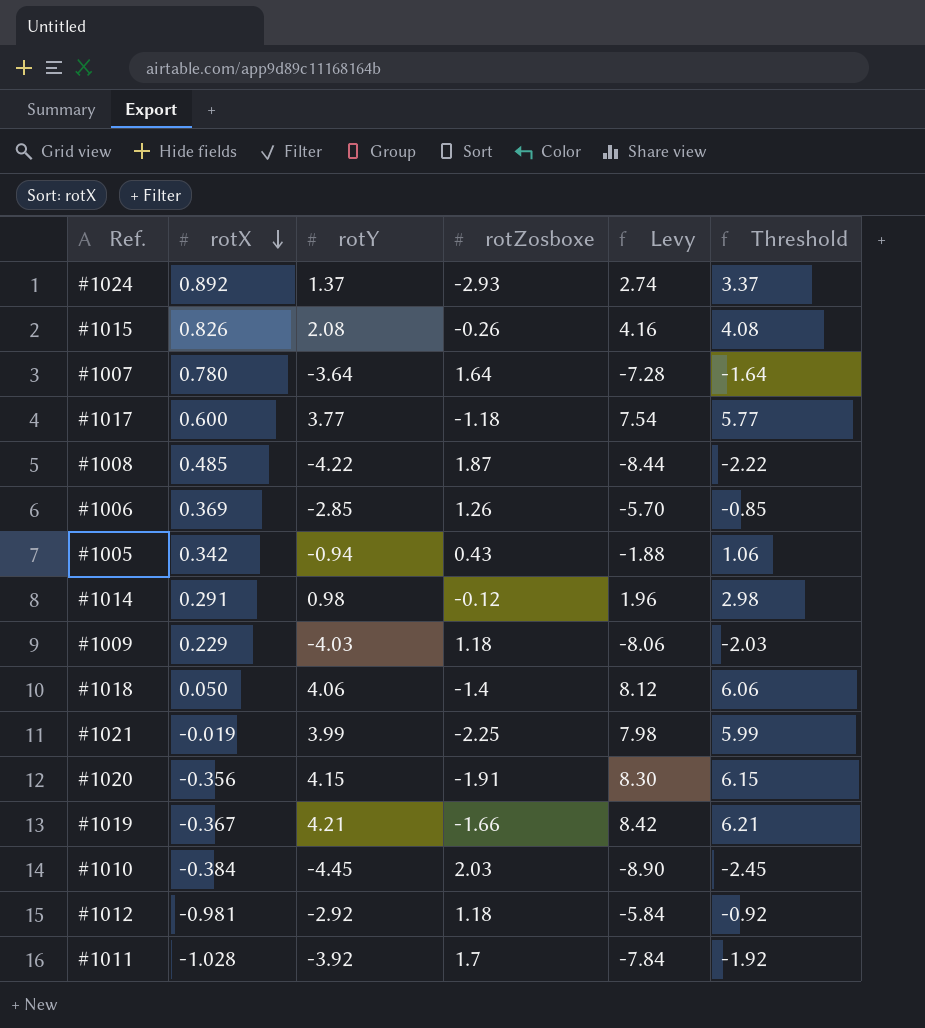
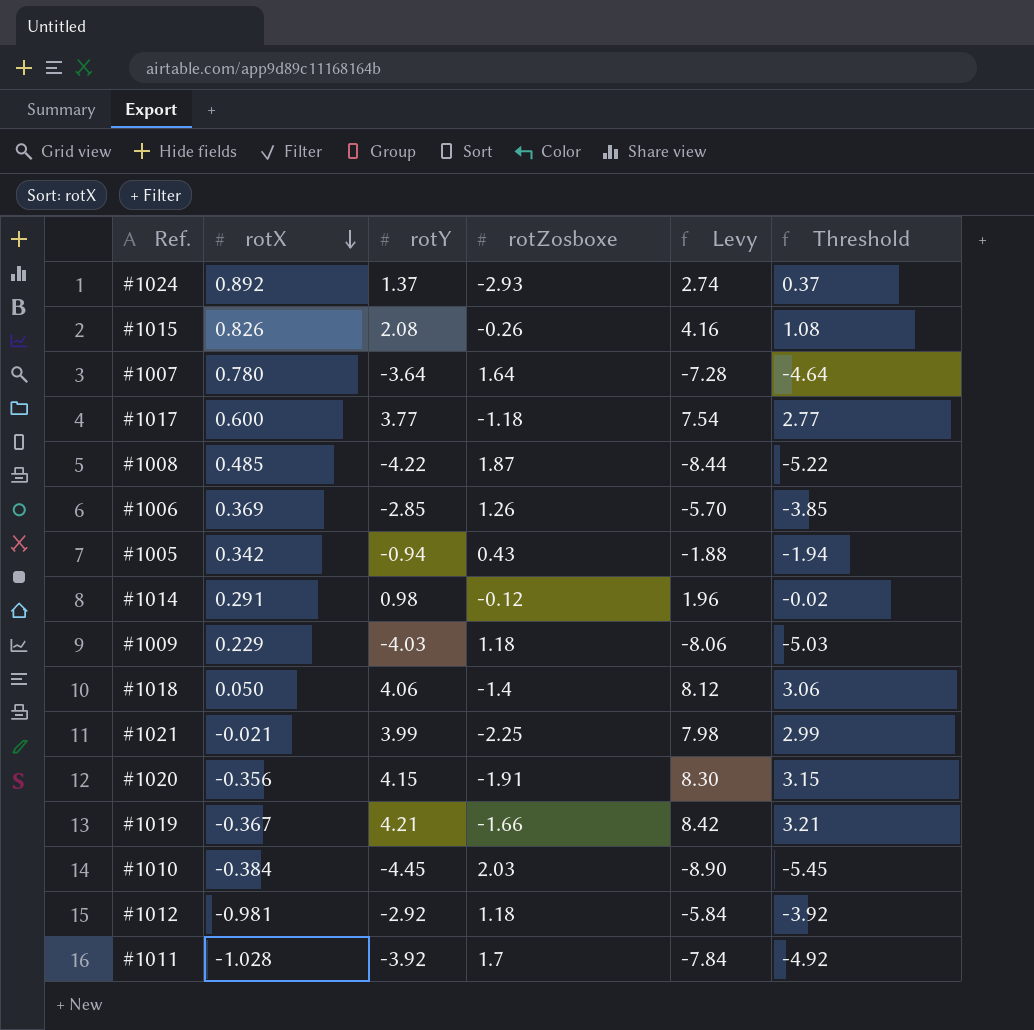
column Threshold | formula: [rotY] + 2 -> [rotY] - 1
#1021 | rotX: -0.019 -> -0.021

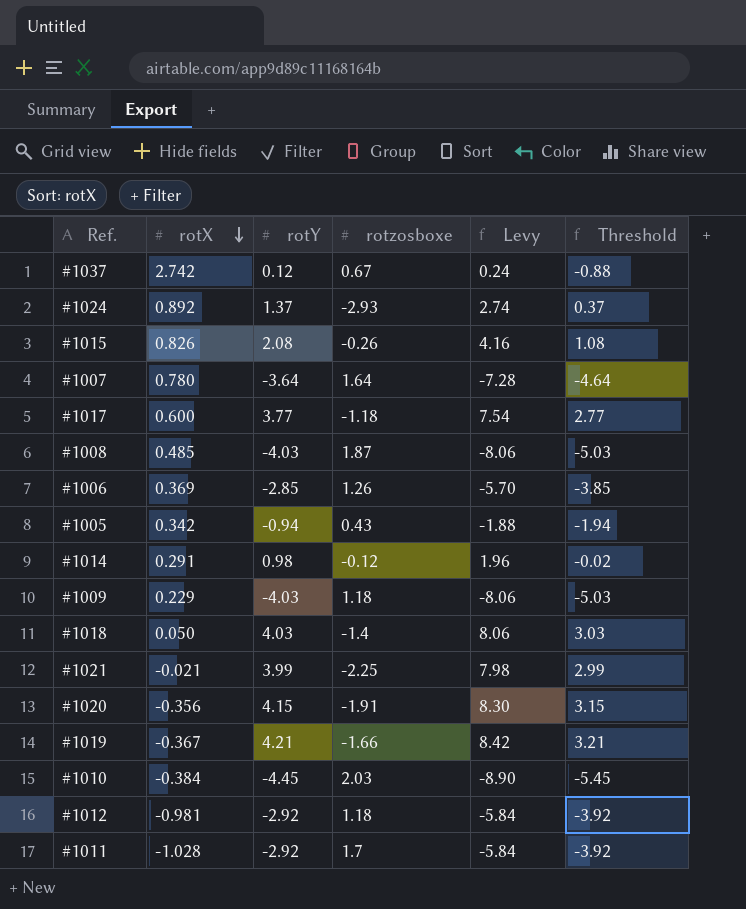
column name: rotZosboxe -> rotzosboxe
row #1037: none -> 2.742 | 0.12 | 0.67 | 0.24 | -0.88
#1008 | rotY: -4.22 -> -4.03
#1008 | Levy: -8.44 -> -8.06
#1008 | Threshold: -5.22 -> -5.03
#1018 | rotY: 4.06 -> 4.03
#1018 | Levy: 8.12 -> 8.06
#1018 | Threshold: 3.06 -> 3.03
#1011 | rotY: -3.92 -> -2.92
#1011 | Levy: -7.84 -> -5.84
#1011 | Threshold: -4.92 -> -3.92

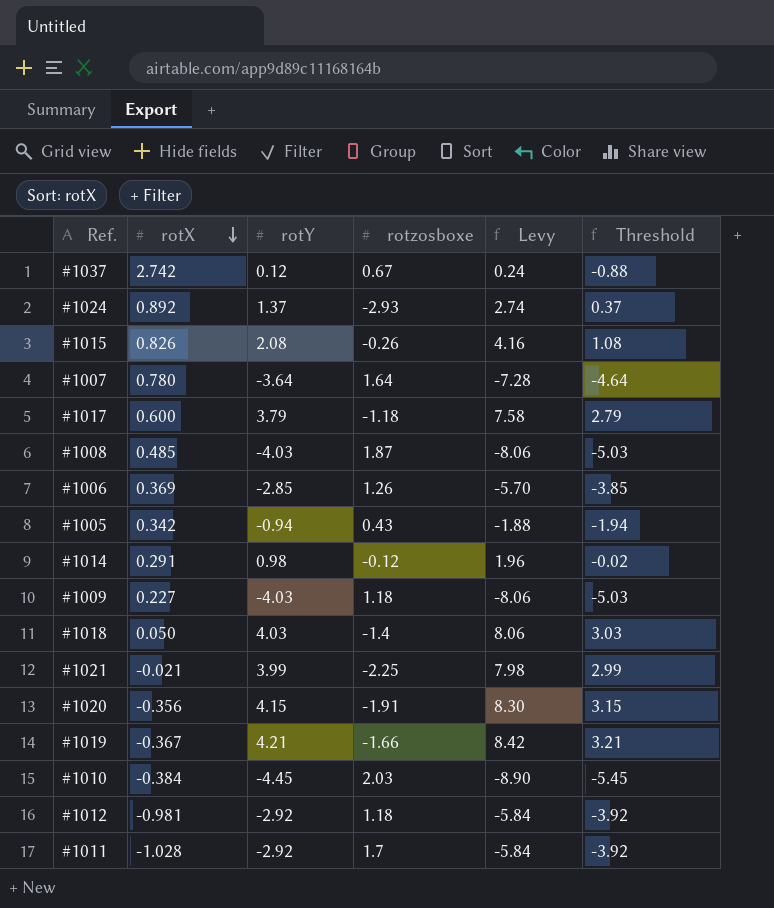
#1017 | rotY: 3.77 -> 3.79
#1017 | Levy: 7.54 -> 7.58
#1017 | Threshold: 2.77 -> 2.79
#1009 | rotX: 0.229 -> 0.227

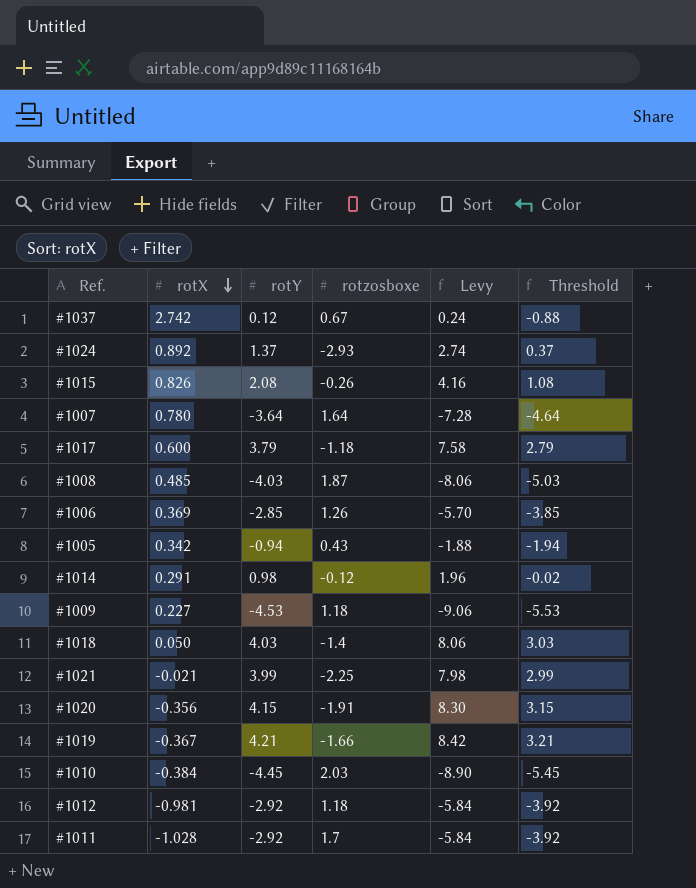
#1009 | rotY: -4.03 -> -4.53
#1009 | Levy: -8.06 -> -9.06
#1009 | Threshold: -5.03 -> -5.53

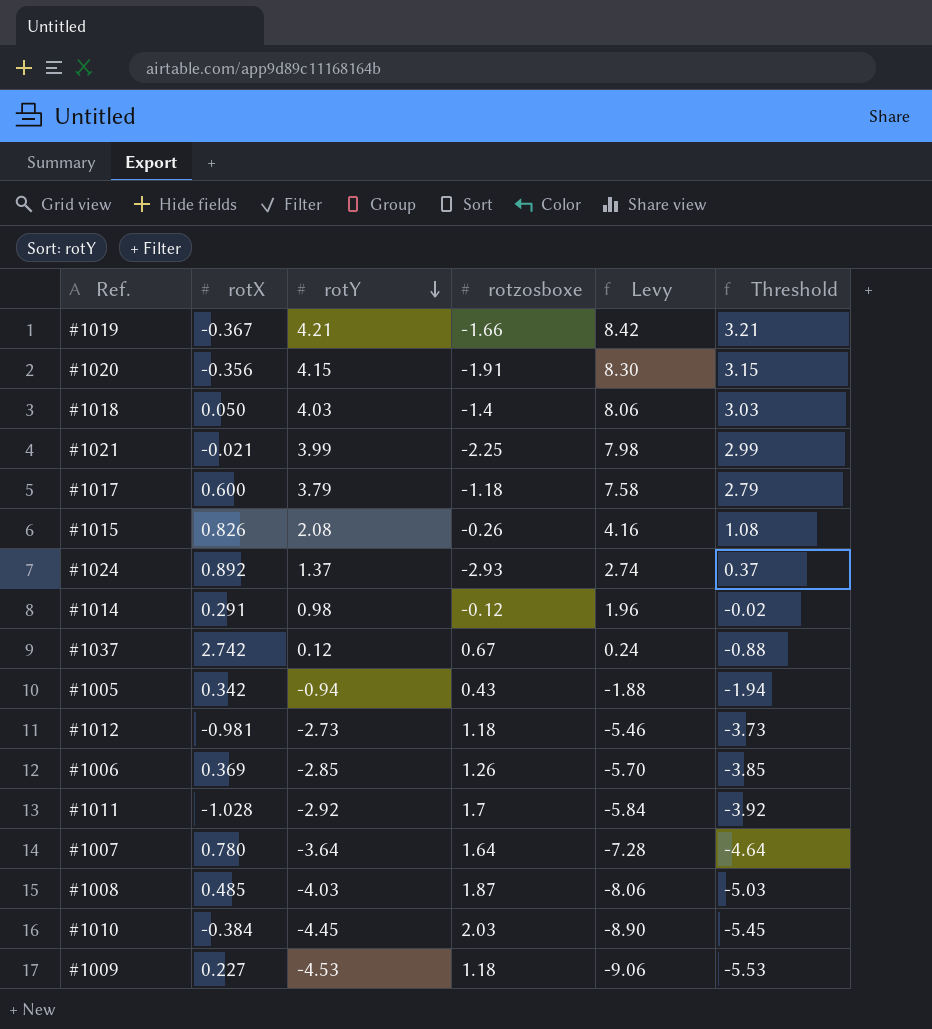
row order: rotX descending -> rotY descending
#1012 | rotY: -2.92 -> -2.73
#1012 | Levy: -5.84 -> -5.46
#1012 | Threshold: -3.92 -> -3.73

